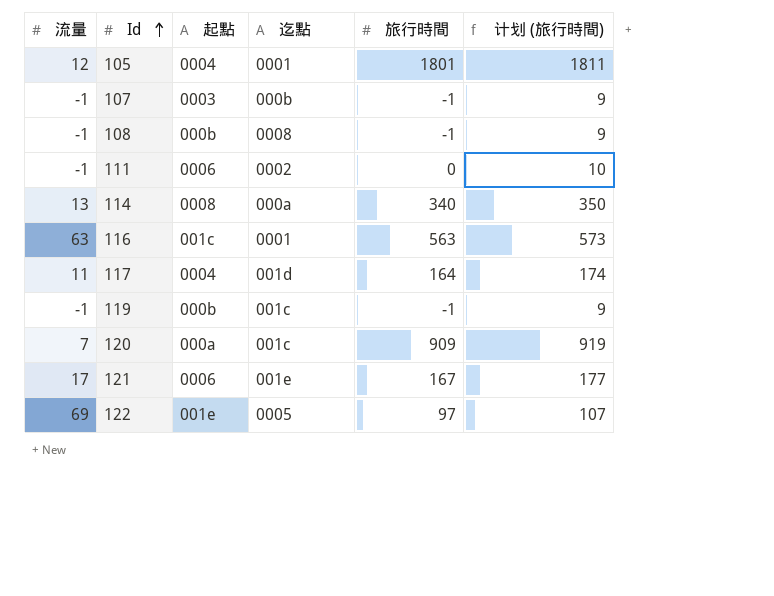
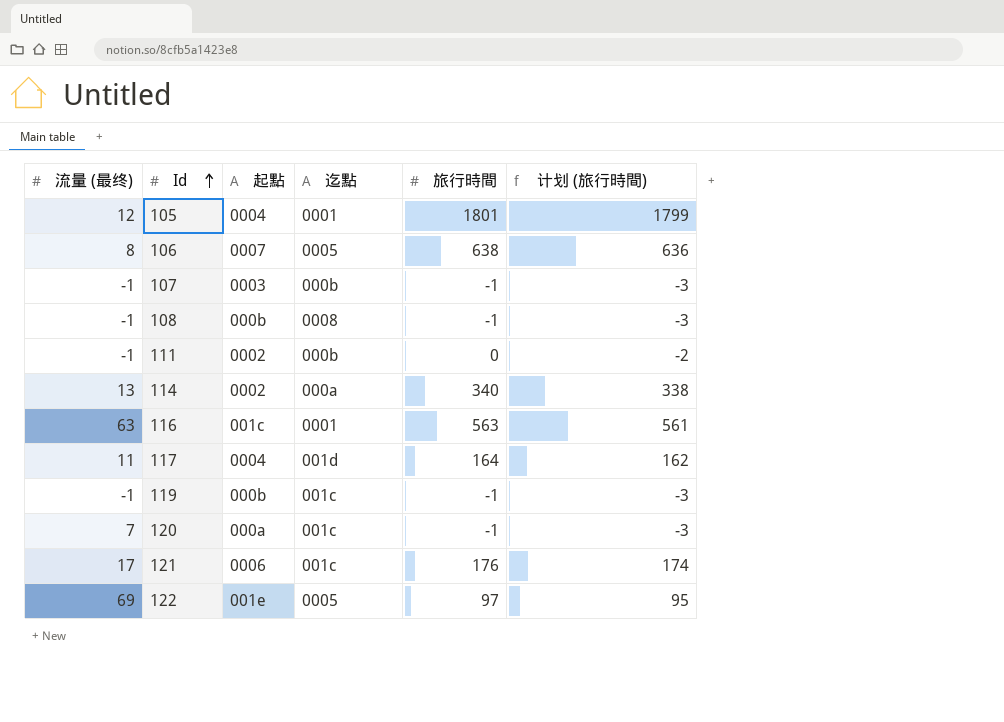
column name: 流量 -> 流量 (最终)
column 计划 (旅行時間) | formula: [旅行時間] + 10 -> [旅行時間] - 2
row 106: none -> 8 | 0007 | 0005 | 638 | 636
111 | 起點: 0006 -> 0002
111 | 迄點: 0002 -> 000b
114 | 起點: 0008 -> 0002
120 | 旅行時間: 909 -> -1
121 | 迄點: 001e -> 001c
121 | 旅行時間: 167 -> 176

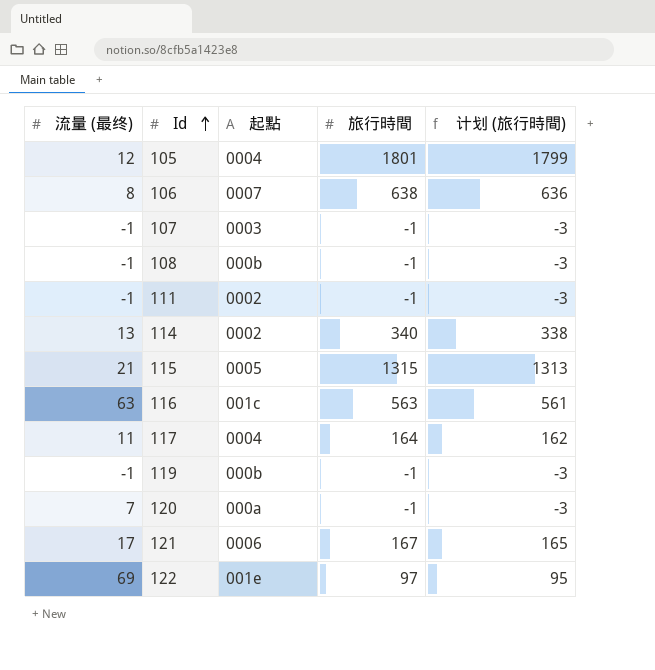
column 迄點 | position: 4 -> none
111 | 旅行時間: 0 -> -1
111 | 计划 (旅行時間): -2 -> -3
row 115: none -> 21 | 0005 | 1315 | 1313
121 | 旅行時間: 176 -> 167
121 | 计划 (旅行時間): 174 -> 165

